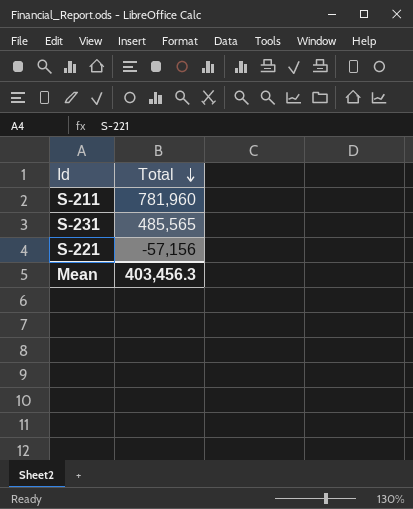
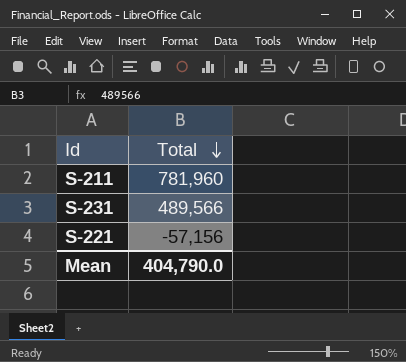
S-231 | Total: 485,565 -> 489,566
Mean | Total: 403,456.3 -> 404,790.0

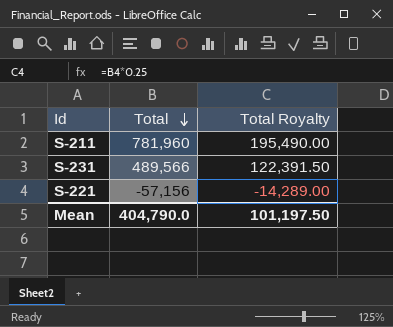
column Total Royalty | formula: none -> [Total] * 0.25

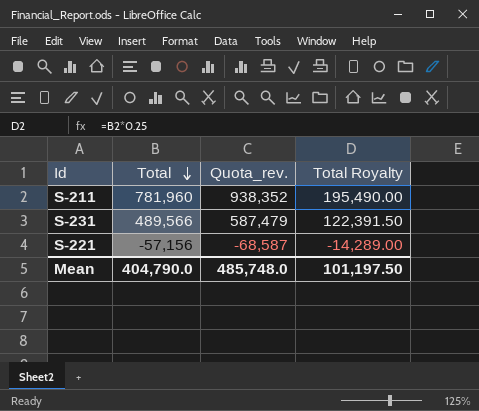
column Quota_rev. | formula: none -> [Total] * 1.2

